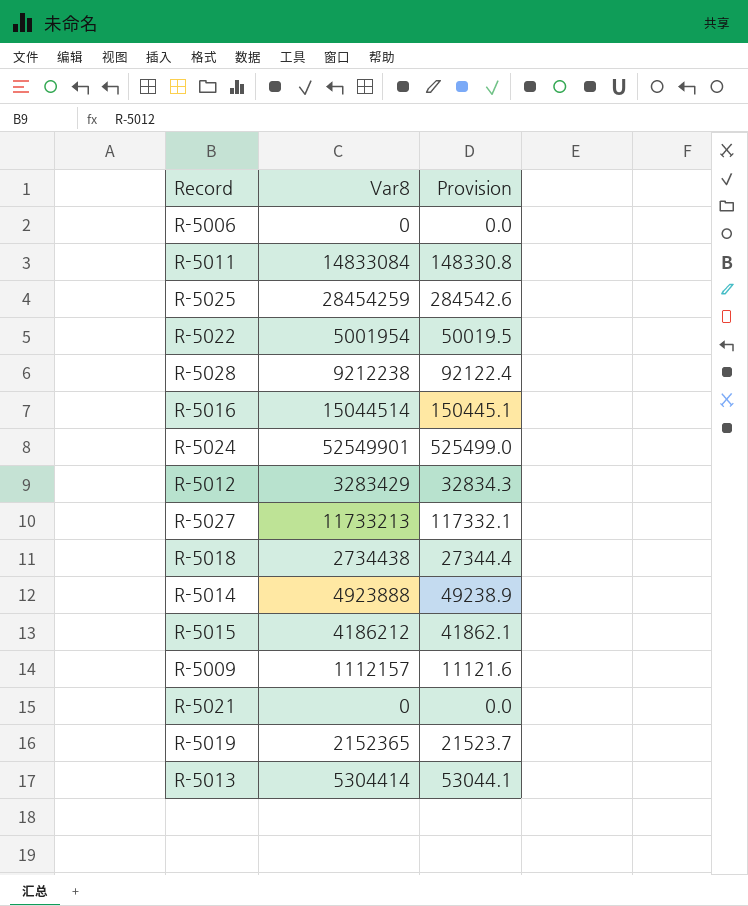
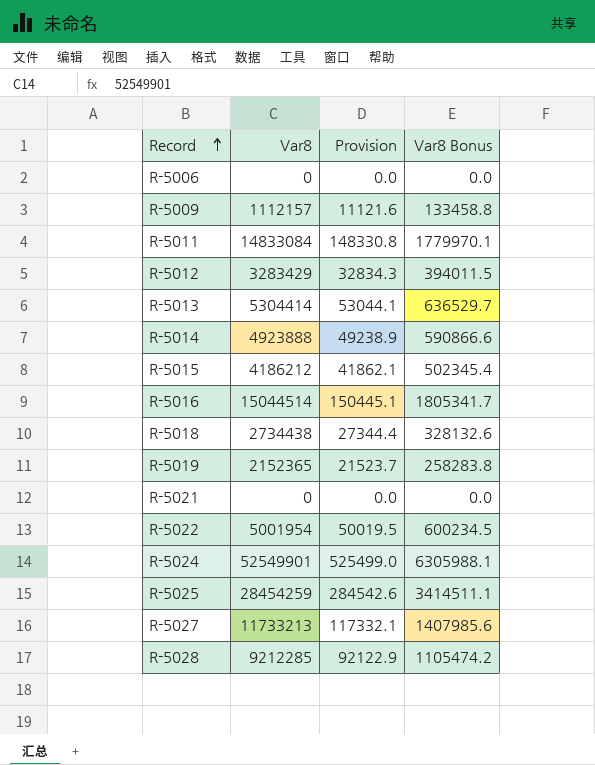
row order: none -> Record ascending
column Var8 Bonus | formula: none -> [Var8] * 0.12
R-5028 | Var8: 9212238 -> 9212285
R-5028 | Provision: 92122.4 -> 92122.9

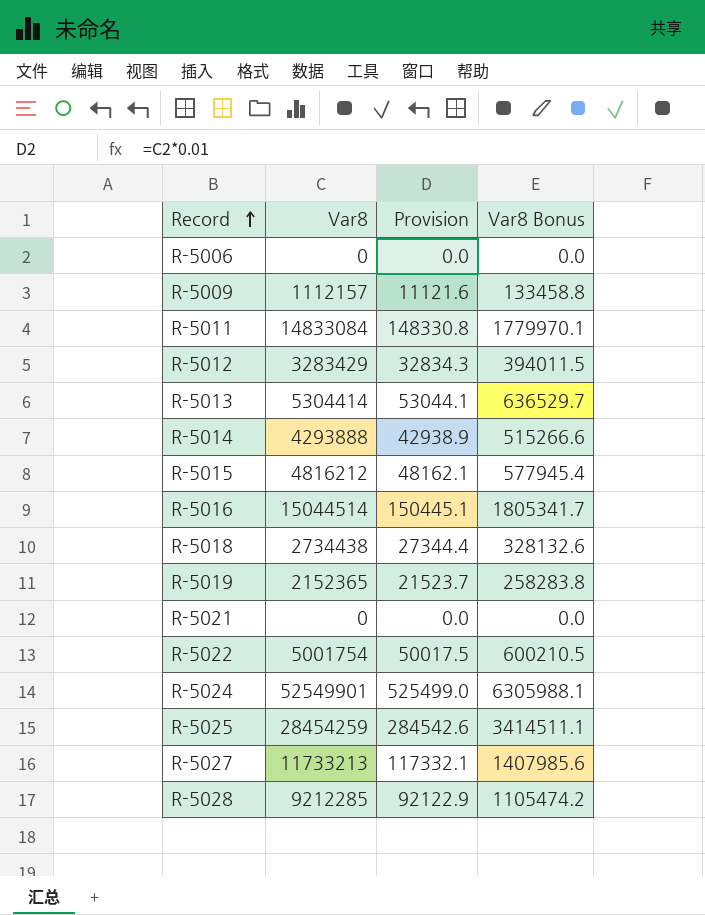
R-5014 | Var8: 4923888 -> 4293888
R-5014 | Provision: 49238.9 -> 42938.9
R-5014 | Var8 Bonus: 590866.6 -> 515266.6
R-5015 | Var8: 4186212 -> 4816212
R-5015 | Provision: 41862.1 -> 48162.1
R-5015 | Var8 Bonus: 502345.4 -> 577945.4
R-5022 | Var8: 5001954 -> 5001754
R-5022 | Provision: 50019.5 -> 50017.5
R-5022 | Var8 Bonus: 600234.5 -> 600210.5

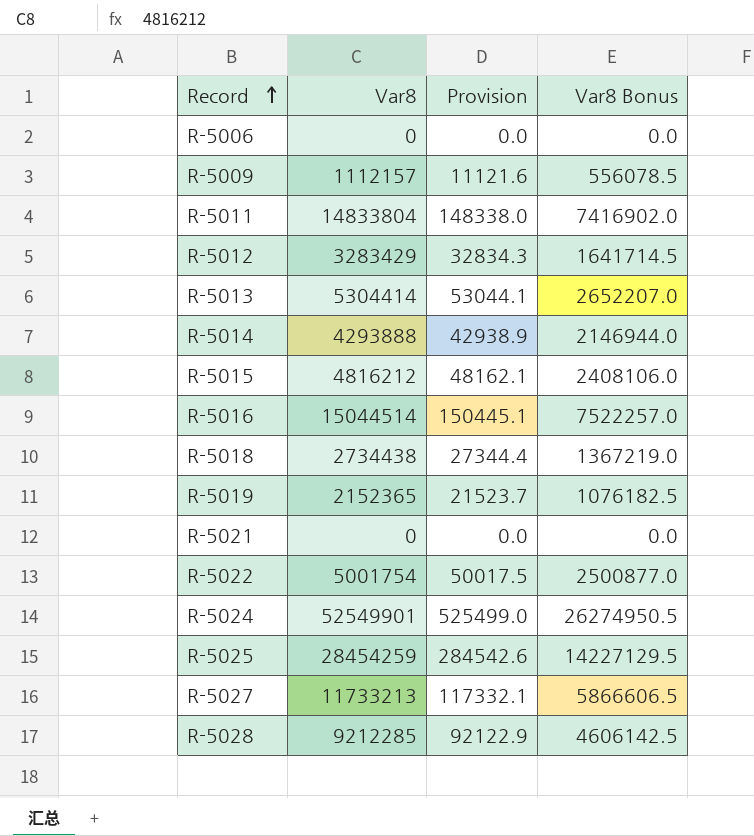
column Var8 Bonus | formula: [Var8] * 0.12 -> [Var8] * 0.5
R-5011 | Var8: 14833084 -> 14833804
R-5011 | Provision: 148330.8 -> 148338.0

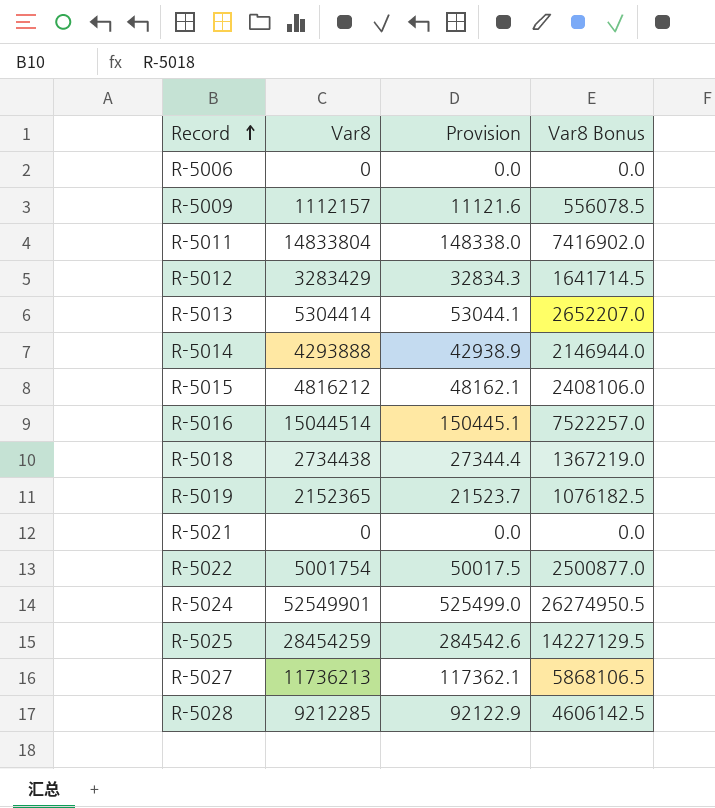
R-5027 | Var8: 11733213 -> 11736213
R-5027 | Provision: 117332.1 -> 117362.1
R-5027 | Var8 Bonus: 5866606.5 -> 5868106.5

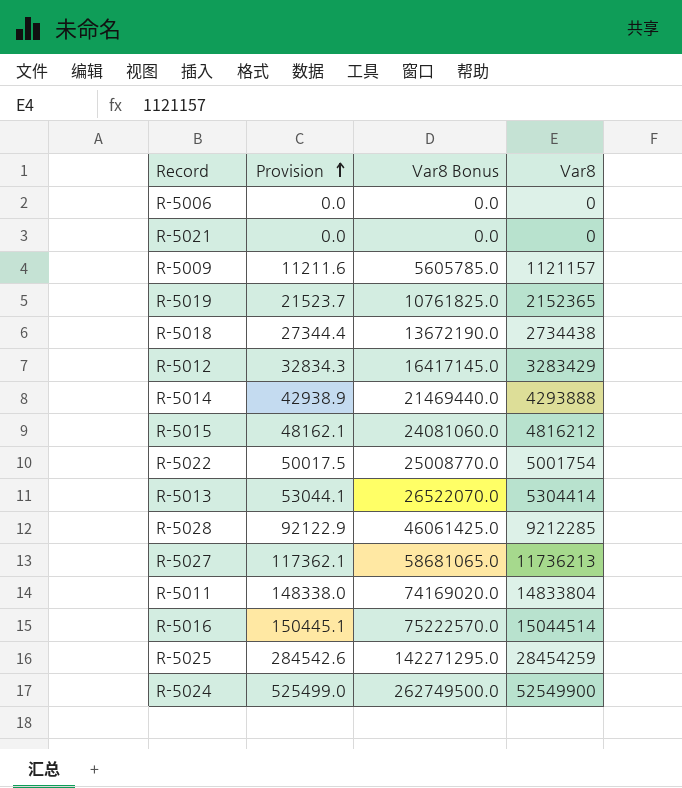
row order: Record ascending -> Provision ascending
column Var8 Bonus | formula: [Var8] * 0.5 -> [Var8] * 5
column Var8 | position: 2 -> 4
R-5009 | Provision: 11121.6 -> 11211.6
R-5009 | Var8: 1112157 -> 1121157
R-5024 | Var8: 52549901 -> 52549900

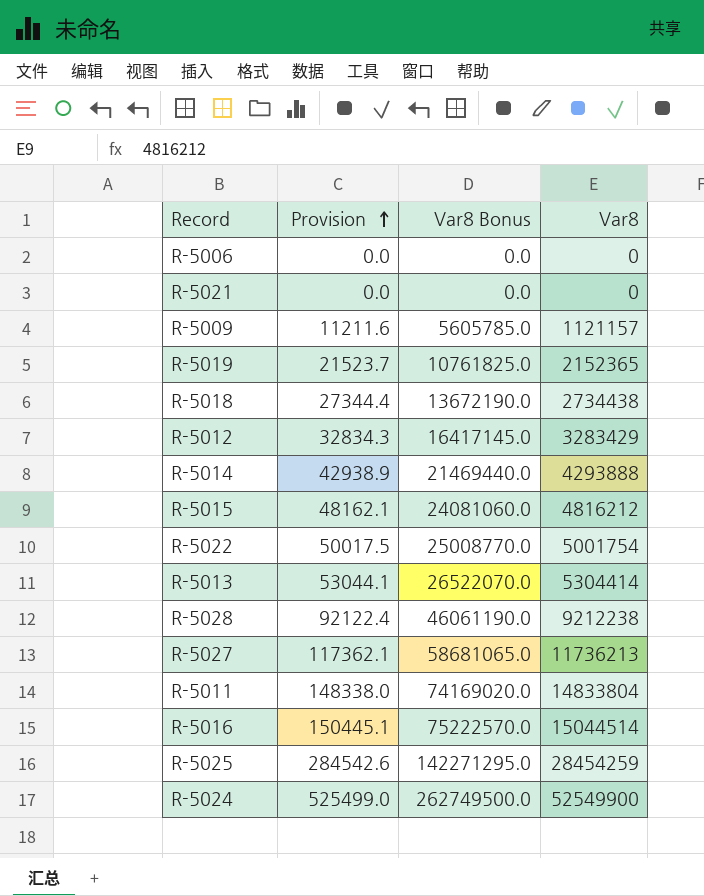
R-5028 | Provision: 92122.9 -> 92122.4
R-5028 | Var8 Bonus: 46061425.0 -> 46061190.0
R-5028 | Var8: 9212285 -> 9212238

